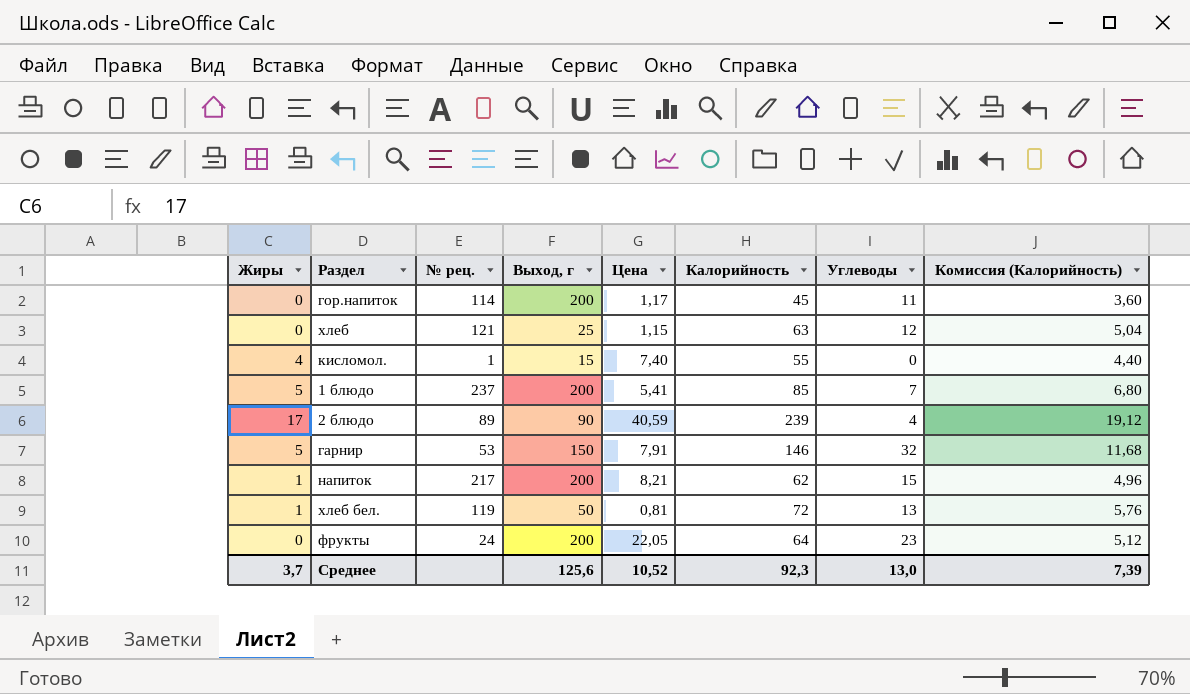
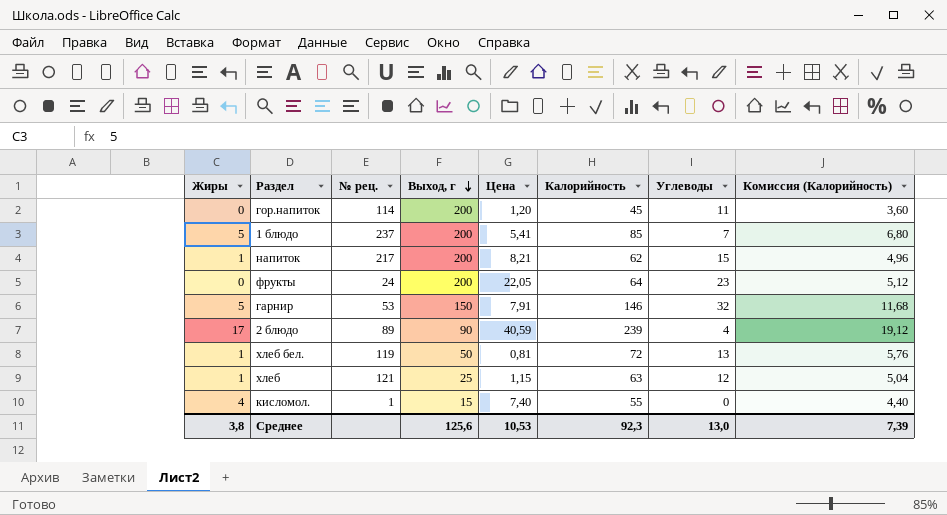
row order: none -> Выход, г descending
гор.напиток | Цена: 1,17 -> 1,20
хлеб | Жиры: 0 -> 1
Среднее | Жиры: 3,7 -> 3,8
Среднее | Цена: 10,52 -> 10,53

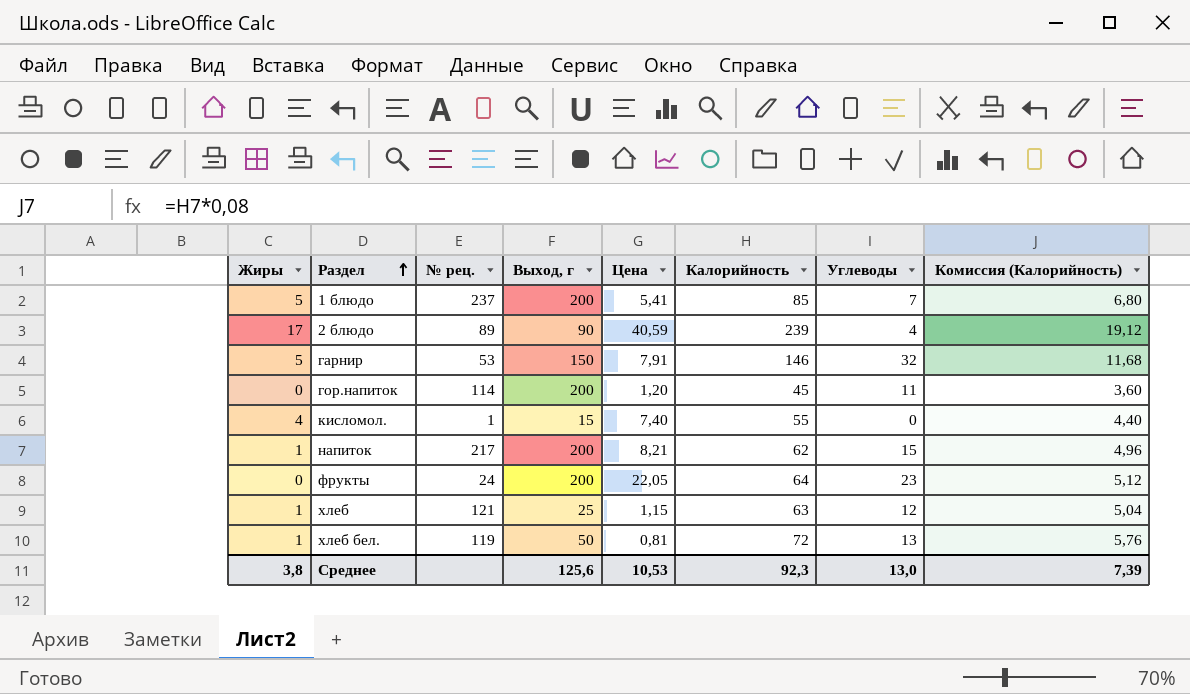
row order: Выход, г descending -> Раздел ascending

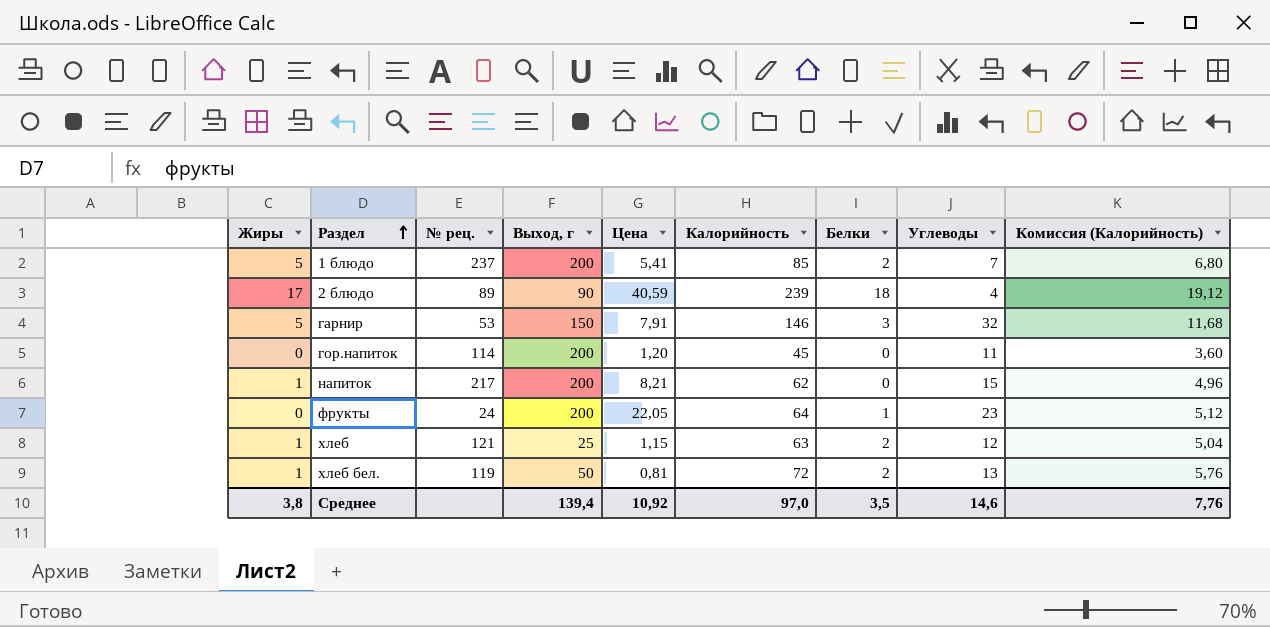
column Белки | position: none -> 7
row кисломол.: 4 | 1 | 15 | 7,40 | 55 | 0 | 4,40 -> none
Среднее | Выход, г: 125,6 -> 139,4
Среднее | Цена: 10,53 -> 10,92
Среднее | Калорийность: 92,3 -> 97,0
Среднее | Углеводы: 13,0 -> 14,6
Среднее | Комиссия (Калорийность): 7,39 -> 7,76

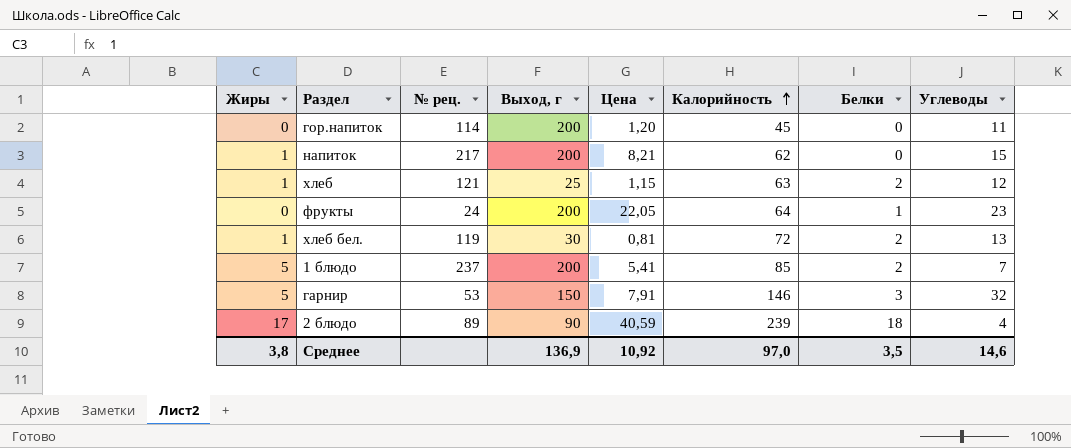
row order: Раздел ascending -> Калорийность ascending
column Комиссия (Калорийность) | formula: [Калорийность] * 0,08 -> none
хлеб бел. | Выход, г: 50 -> 30
Среднее | Выход, г: 139,4 -> 136,9

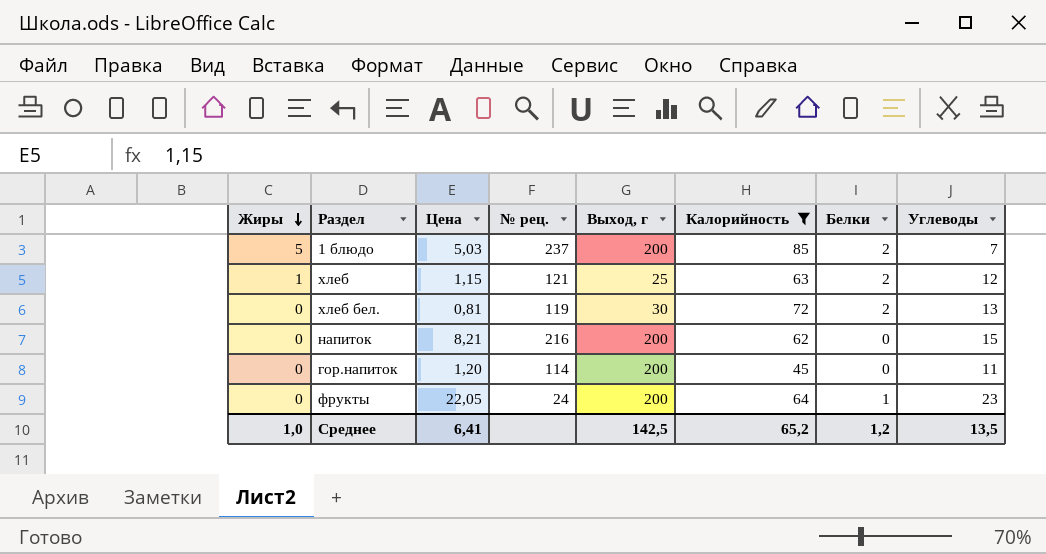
filter: none -> Калорийность <= 85
row order: Калорийность ascending -> Жиры descending
column Цена | position: 5 -> 3
1 блюдо | Цена: 5,41 -> 5,03
хлеб бел. | Жиры: 1 -> 0
напиток | Жиры: 1 -> 0
напиток | № рец.: 217 -> 216
Среднее | Жиры: 3,8 -> 1,0
Среднее | Цена: 10,92 -> 6,41
Среднее | Выход, г: 136,9 -> 142,5
Среднее | Калорийность: 97,0 -> 65,2
Среднее | Белки: 3,5 -> 1,2
Среднее | Углеводы: 14,6 -> 13,5

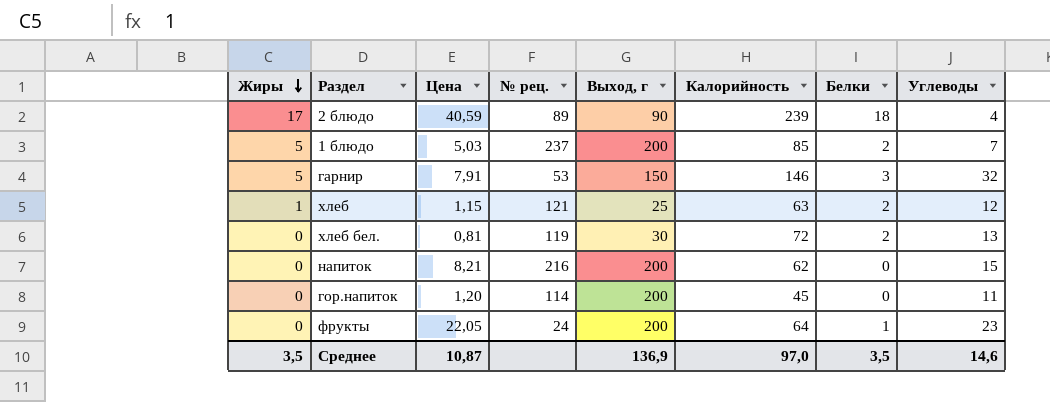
filter: Калорийность <= 85 -> none
Среднее | Жиры: 1,0 -> 3,5
Среднее | Цена: 6,41 -> 10,87
Среднее | Выход, г: 142,5 -> 136,9
Среднее | Калорийность: 65,2 -> 97,0
Среднее | Белки: 1,2 -> 3,5
Среднее | Углеводы: 13,5 -> 14,6

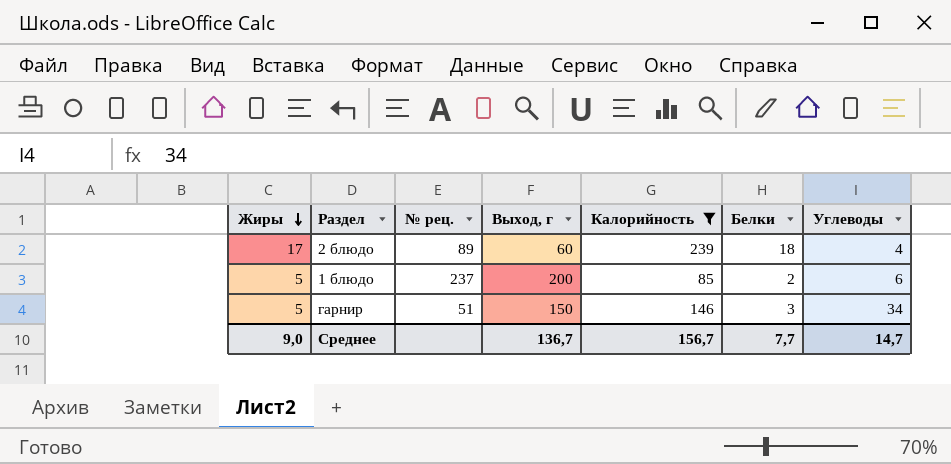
filter: none -> Калорийность >= 85
column Цена | position: 3 -> none
2 блюдо | Выход, г: 90 -> 60
1 блюдо | Углеводы: 7 -> 6
гарнир | № рец.: 53 -> 51
гарнир | Углеводы: 32 -> 34
Среднее | Жиры: 3,5 -> 9,0
Среднее | Выход, г: 136,9 -> 136,7
Среднее | Калорийность: 97,0 -> 156,7
Среднее | Белки: 3,5 -> 7,7
Среднее | Углеводы: 14,6 -> 14,7

